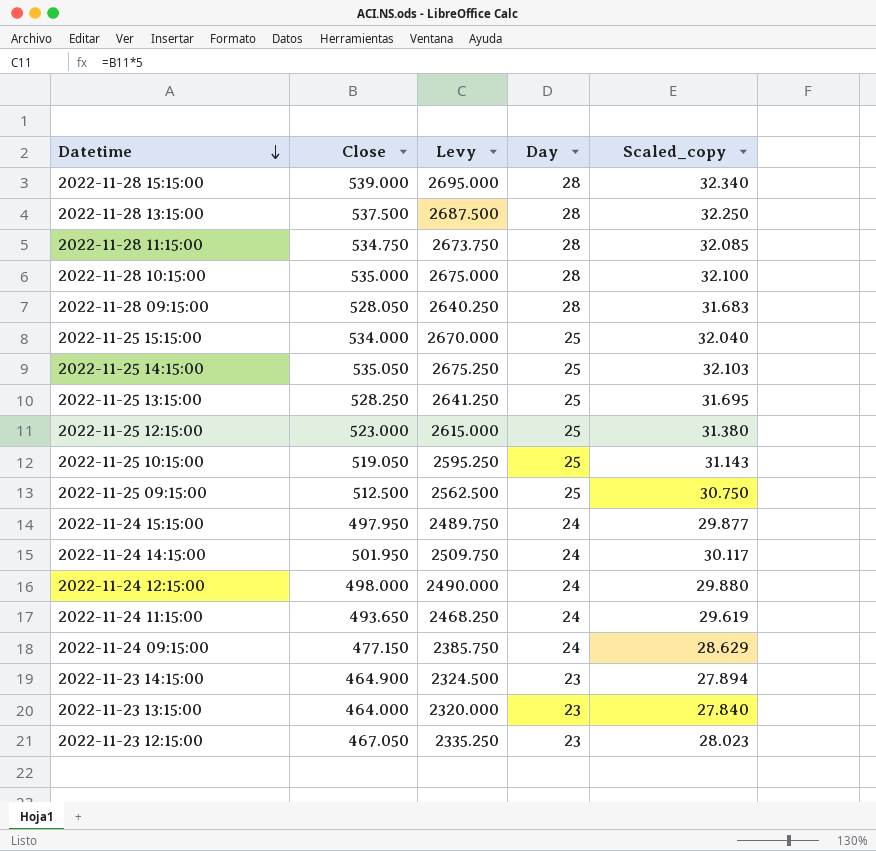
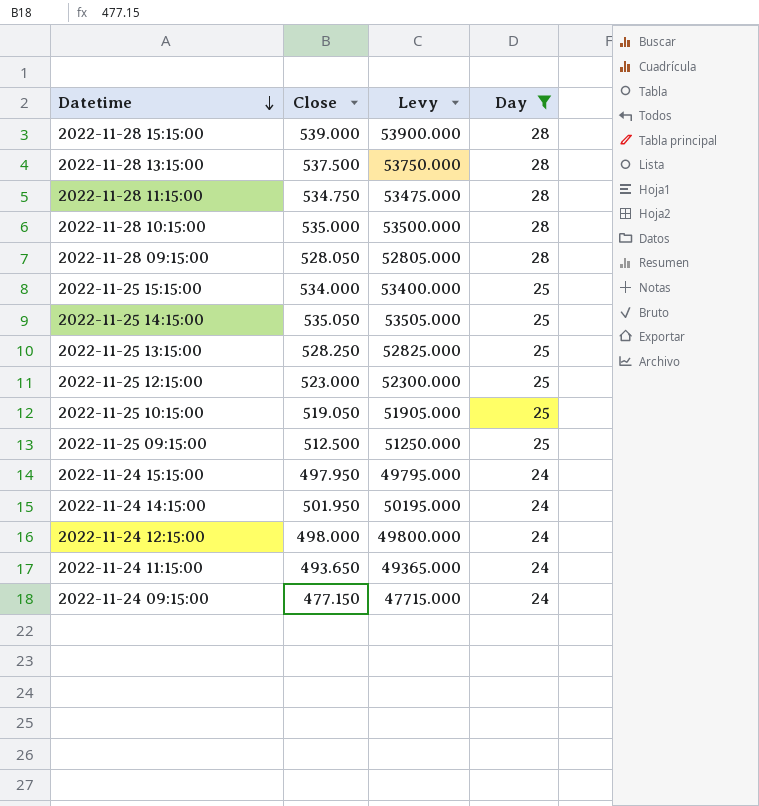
filter: none -> Day != 23
column Scaled_copy | formula: [Close] * 0.06 -> none
column Levy | formula: [Close] * 5 -> [Close] * 100

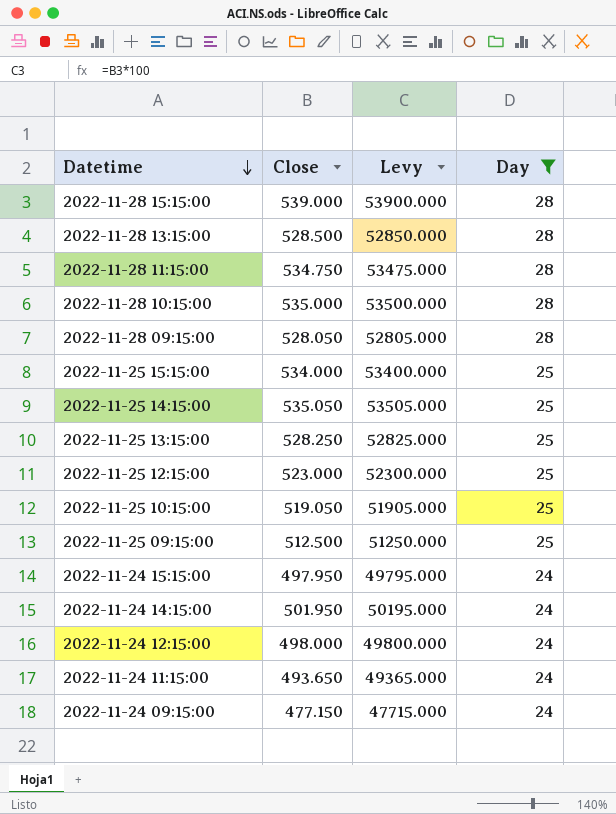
2022-11-28 13:15:00 | Close: 537.500 -> 528.500
2022-11-28 13:15:00 | Levy: 53750.000 -> 52850.000

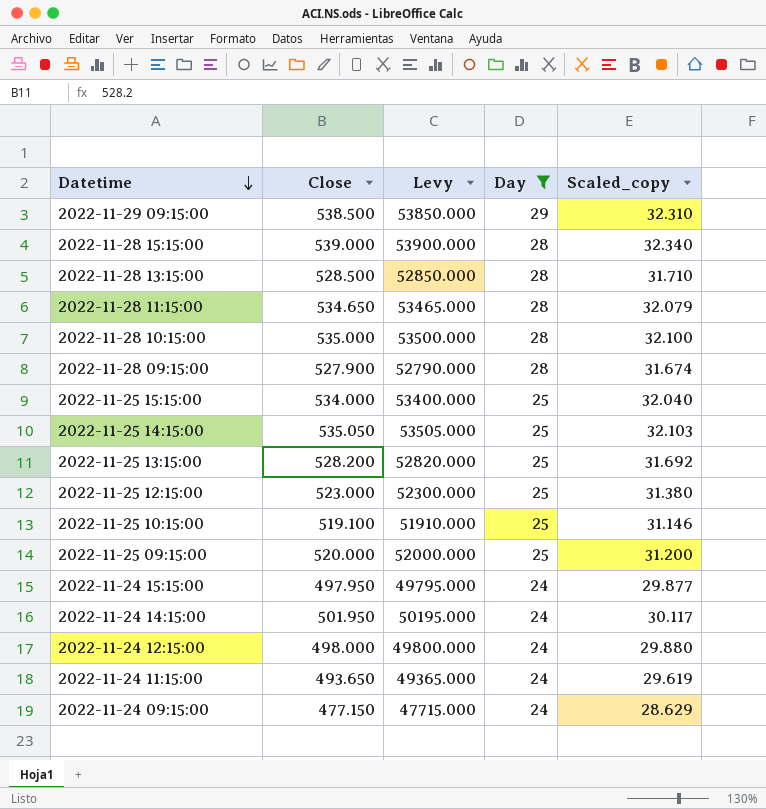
column Scaled_copy | formula: none -> [Close] * 0.06
row 2022-11-29 09:15:00: none -> 538.500 | 53850.000 | 29 | 32.310
2022-11-28 11:15:00 | Close: 534.750 -> 534.650
2022-11-28 11:15:00 | Levy: 53475.000 -> 53465.000
2022-11-28 09:15:00 | Close: 528.050 -> 527.900
2022-11-28 09:15:00 | Levy: 52805.000 -> 52790.000
2022-11-25 13:15:00 | Close: 528.250 -> 528.200
2022-11-25 13:15:00 | Levy: 52825.000 -> 52820.000
2022-11-25 10:15:00 | Close: 519.050 -> 519.100
2022-11-25 10:15:00 | Levy: 51905.000 -> 51910.000
2022-11-25 09:15:00 | Close: 512.500 -> 520.000
2022-11-25 09:15:00 | Levy: 51250.000 -> 52000.000

